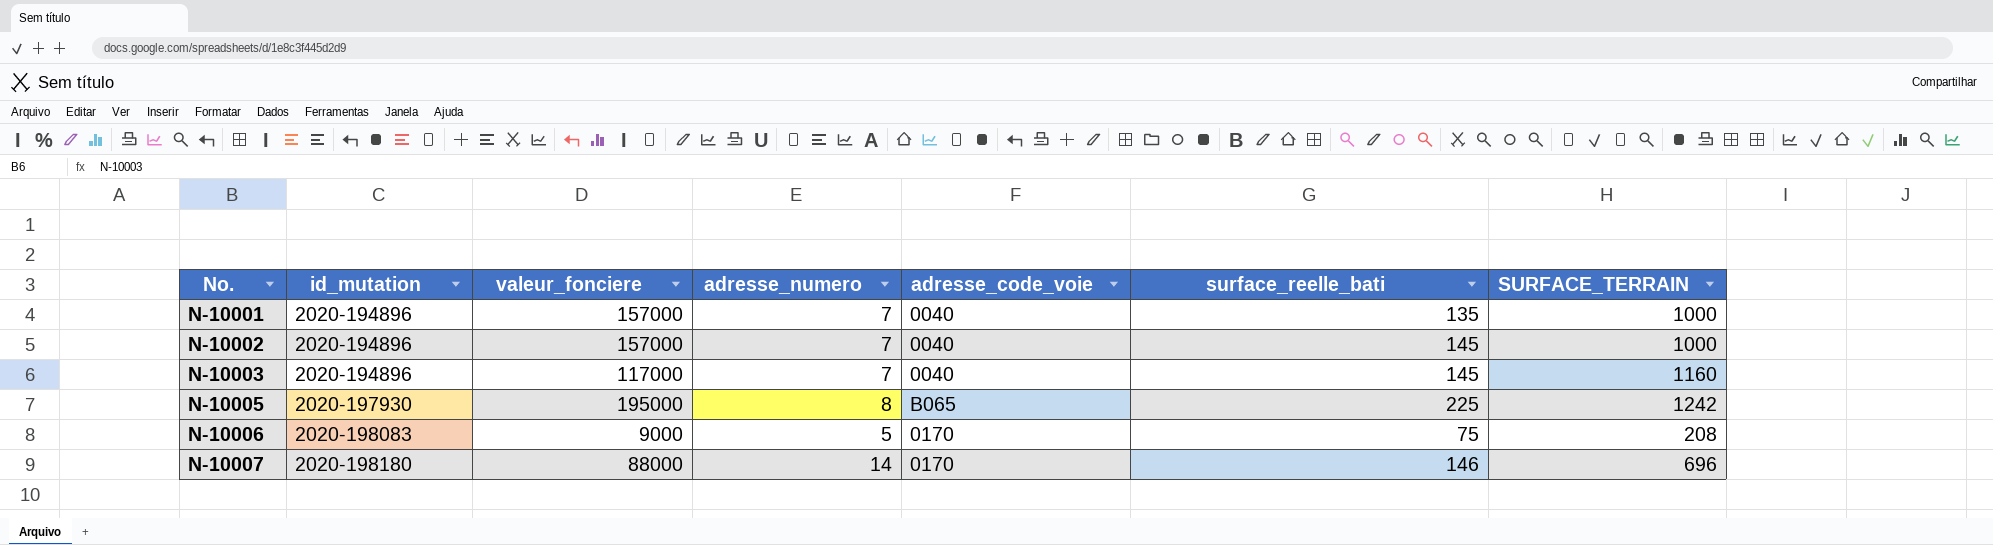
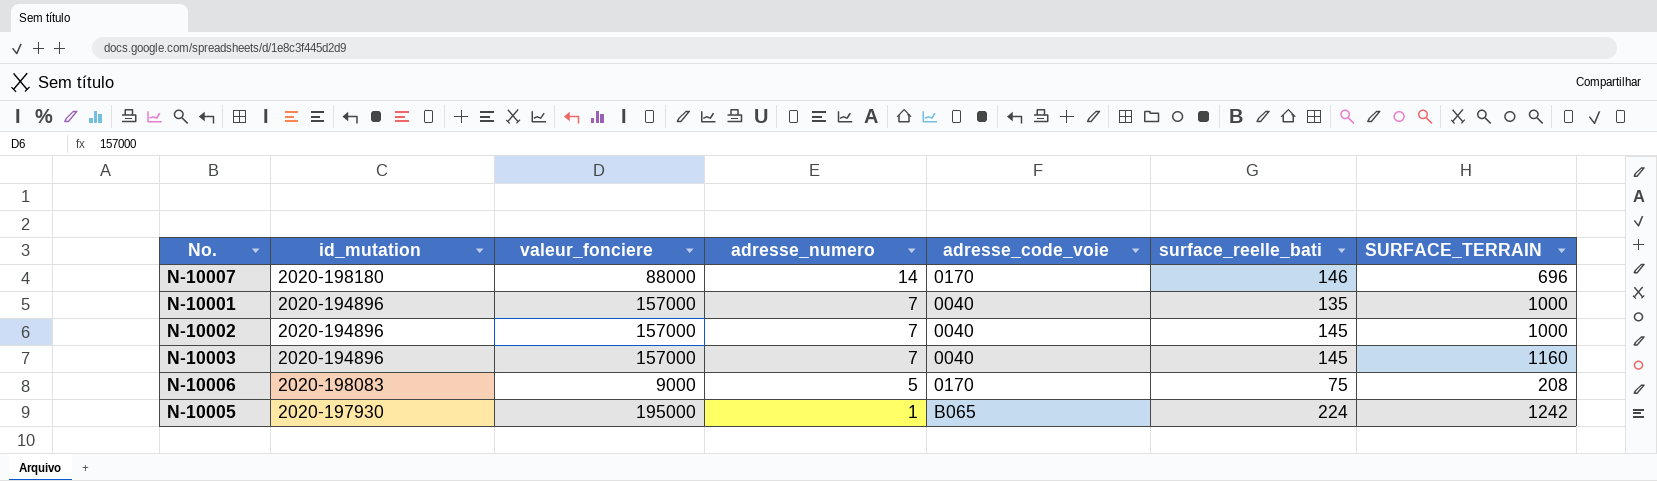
row order: No. ascending -> adresse_numero descending
N-10003 | valeur_fonciere: 117000 -> 157000
N-10005 | adresse_numero: 8 -> 1
N-10005 | surface_reelle_bati: 225 -> 224

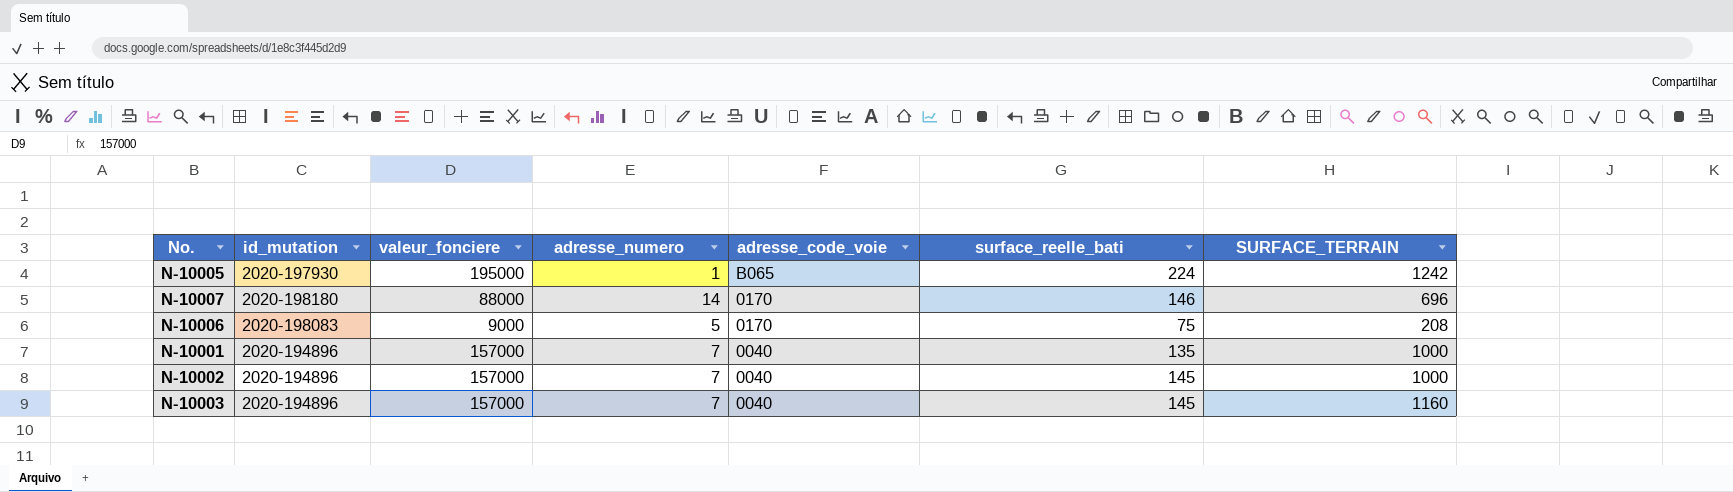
row order: adresse_numero descending -> adresse_code_voie descending

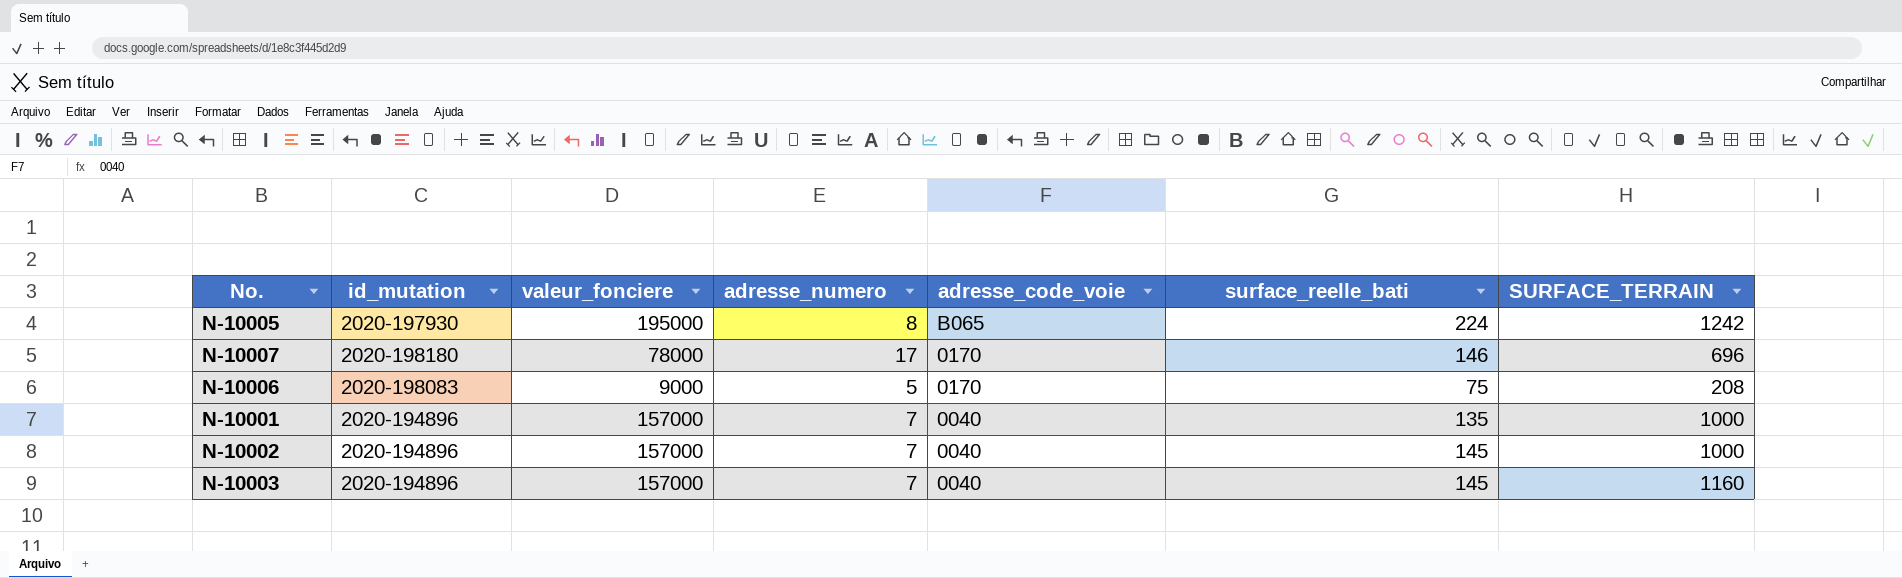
N-10005 | adresse_numero: 1 -> 8
N-10007 | valeur_fonciere: 88000 -> 78000
N-10007 | adresse_numero: 14 -> 17

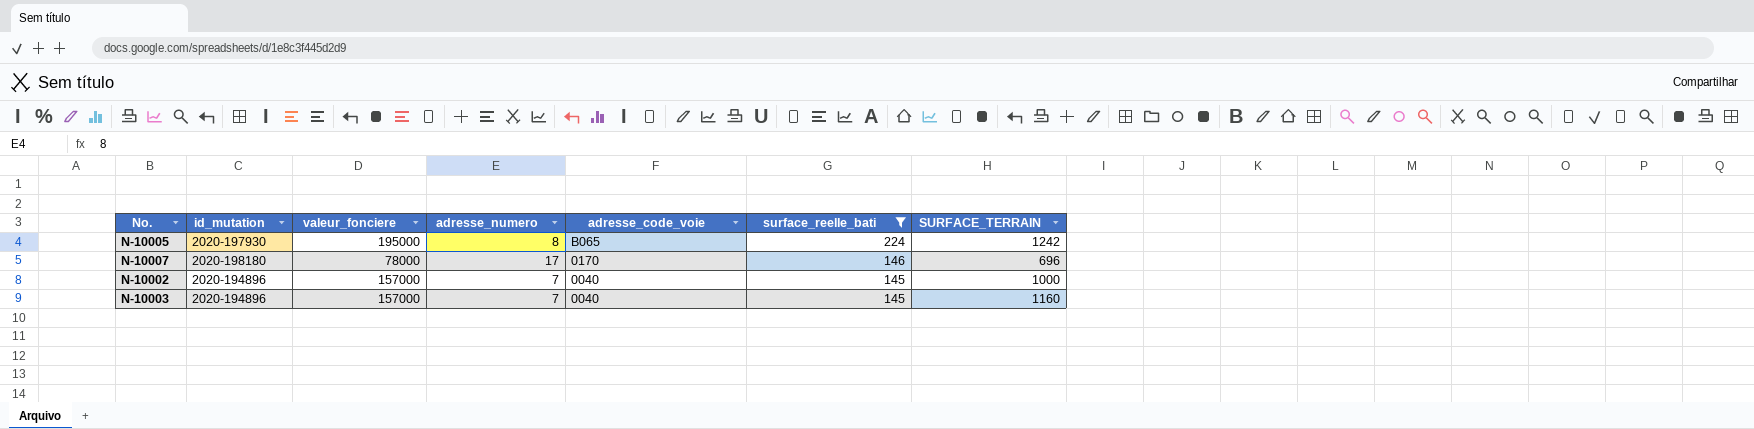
filter: none -> surface_reelle_bati >= 145

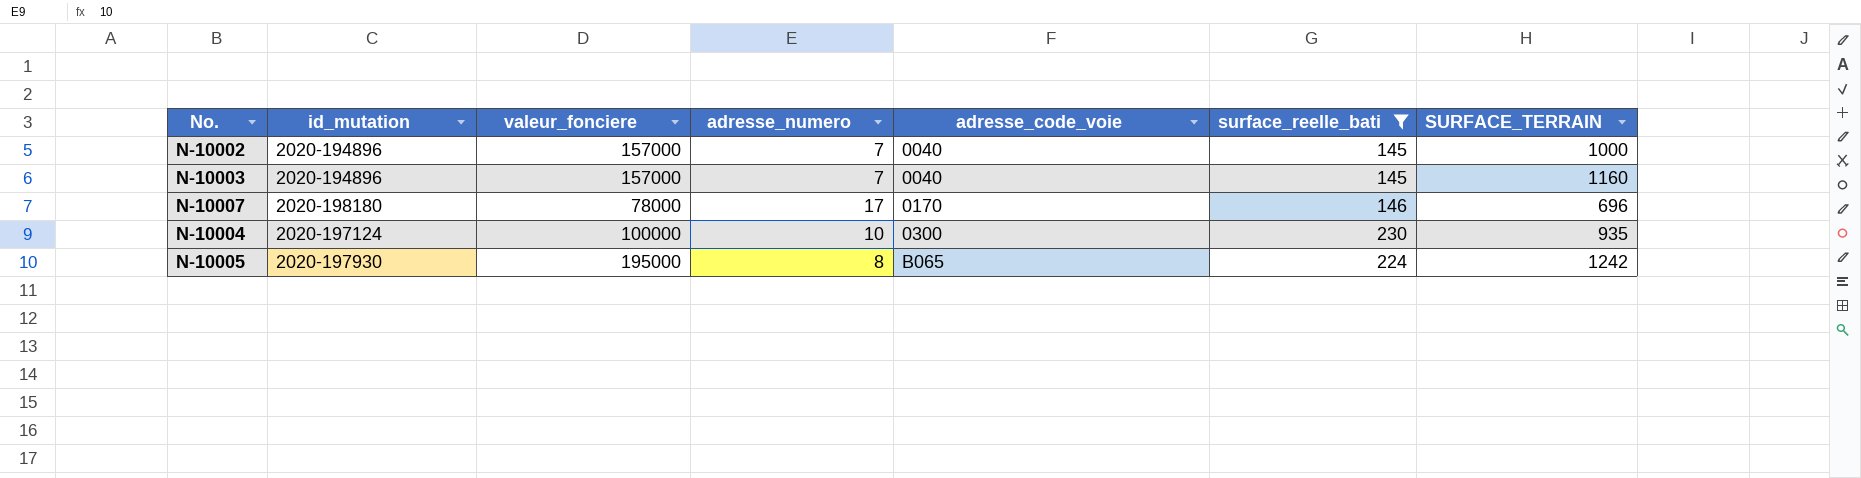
row order: adresse_code_voie descending -> adresse_code_voie ascending
row N-10004: none -> 2020-197124 | 100000 | 10 | 0300 | 230 | 935

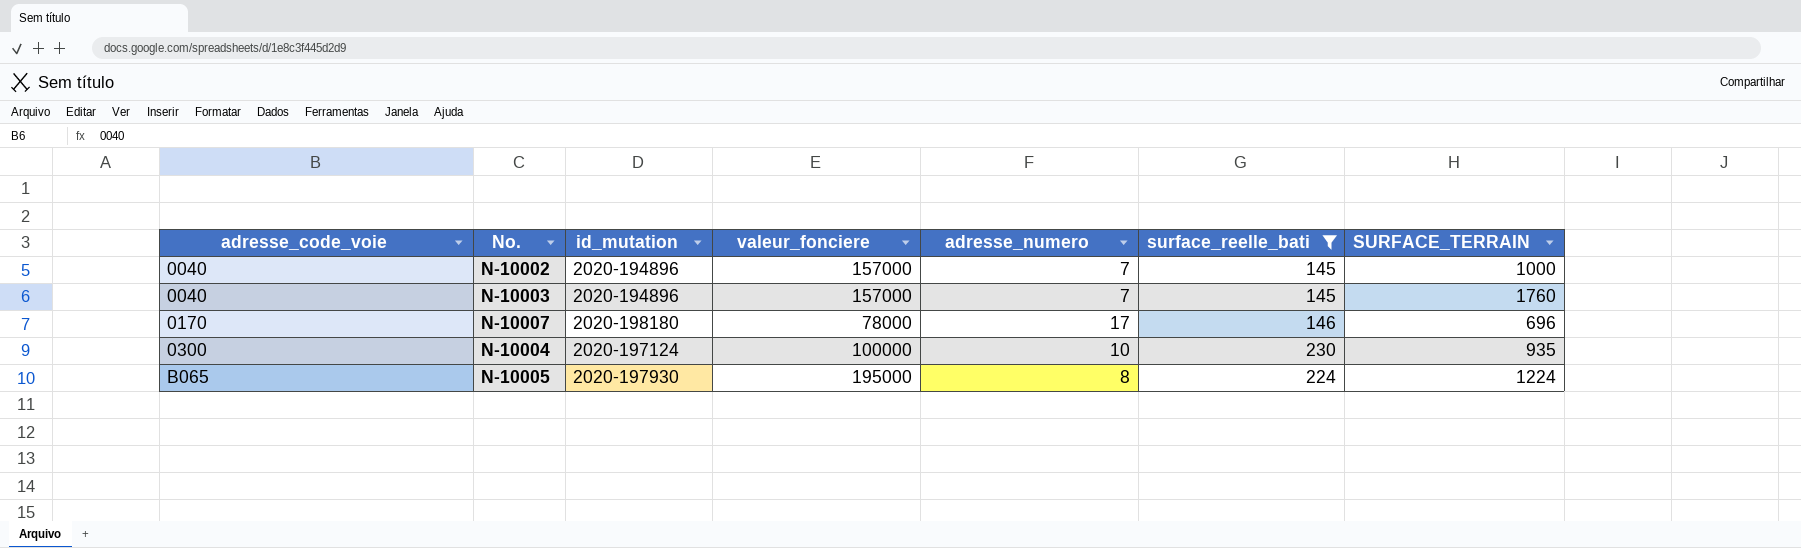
column adresse_code_voie | position: 5 -> 1
N-10003 | SURFACE_TERRAIN: 1160 -> 1760
N-10005 | SURFACE_TERRAIN: 1242 -> 1224

